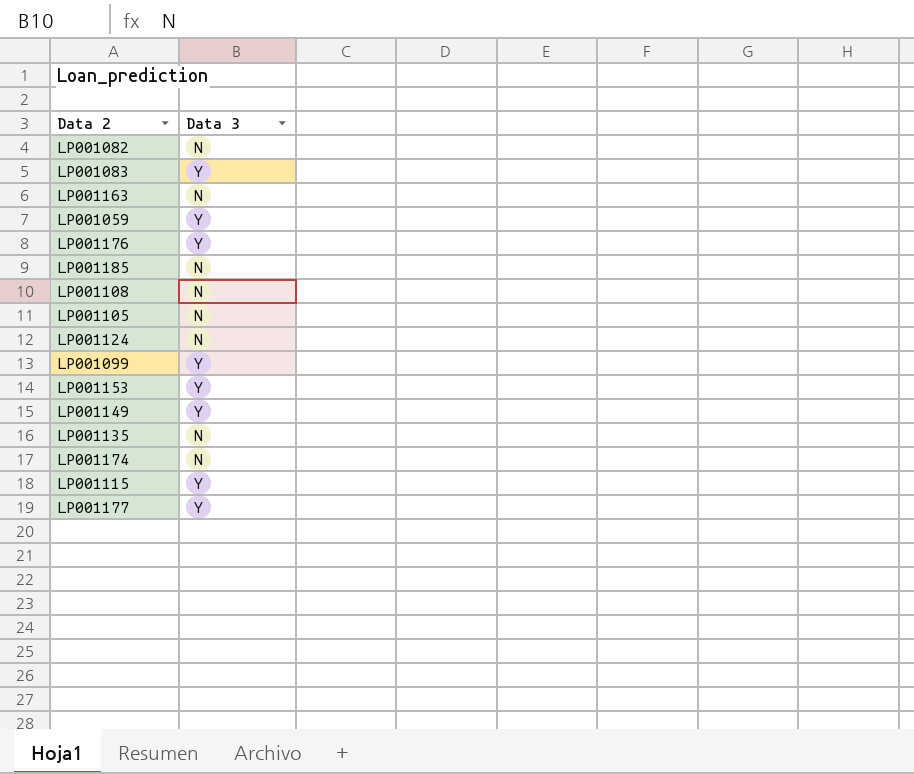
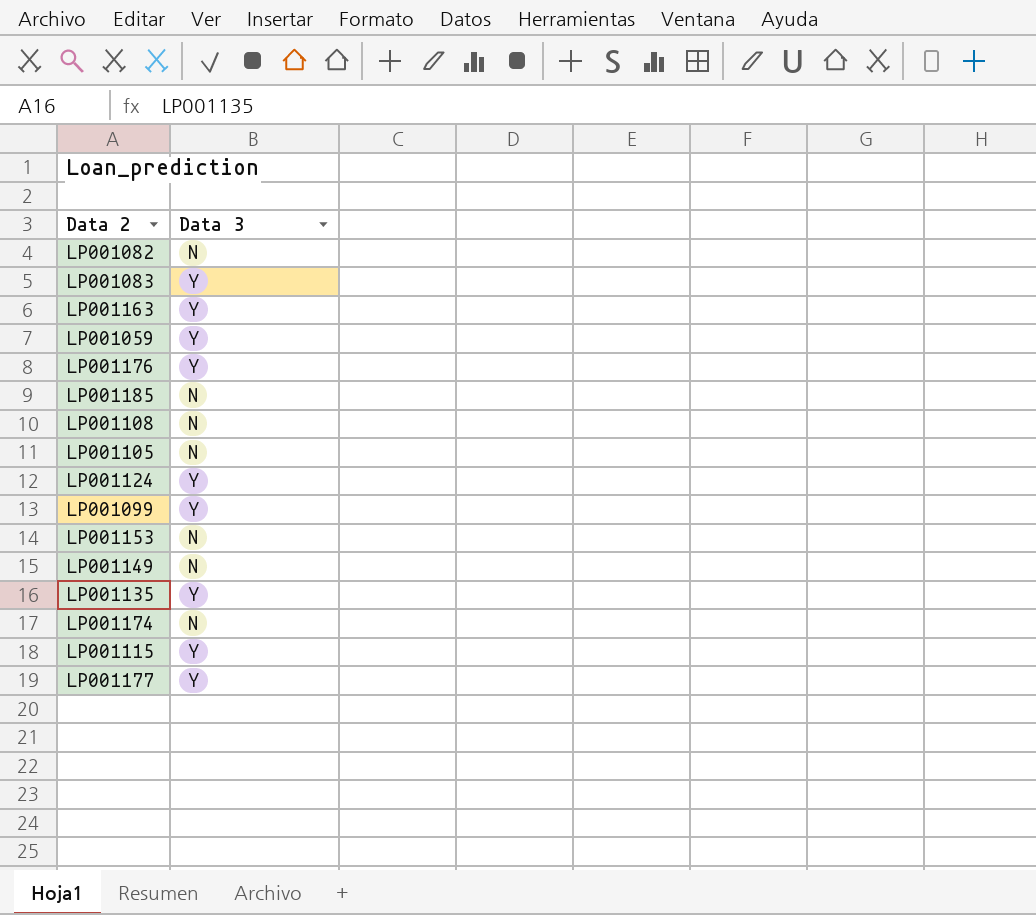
LP001163 | Data 3: N -> Y
LP001124 | Data 3: N -> Y
LP001153 | Data 3: Y -> N
LP001149 | Data 3: Y -> N
LP001135 | Data 3: N -> Y

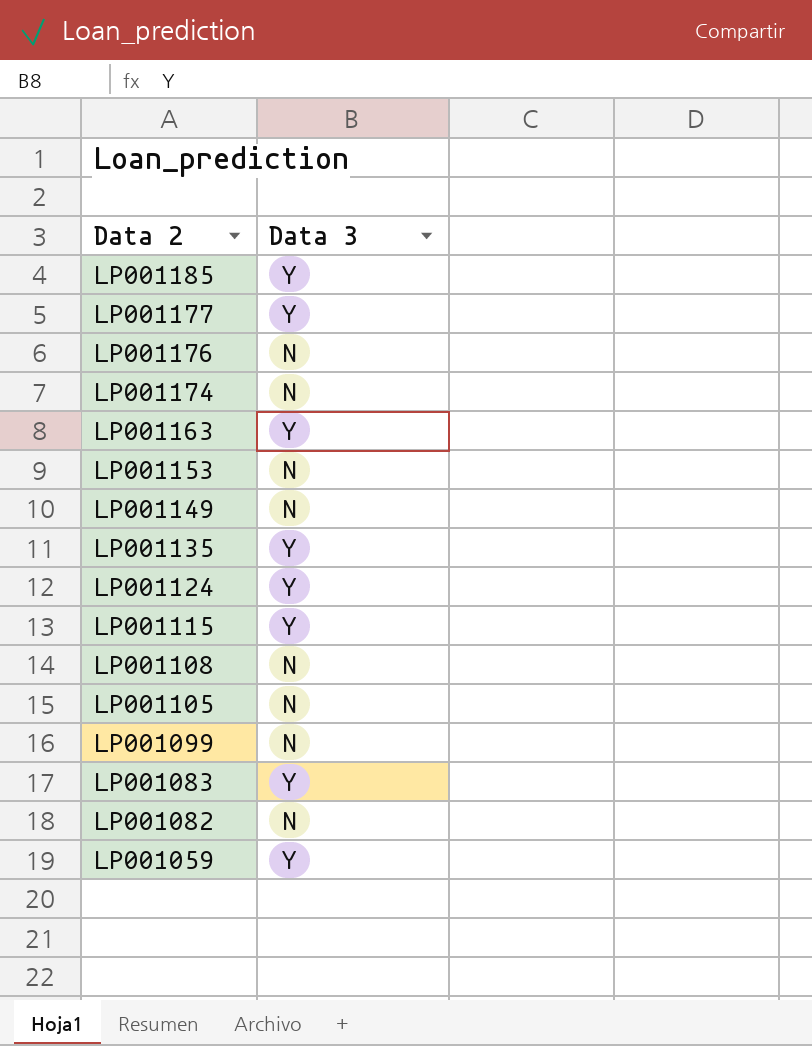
row order: none -> Data 2 descending
LP001185 | Data 3: N -> Y
LP001176 | Data 3: Y -> N
LP001099 | Data 3: Y -> N

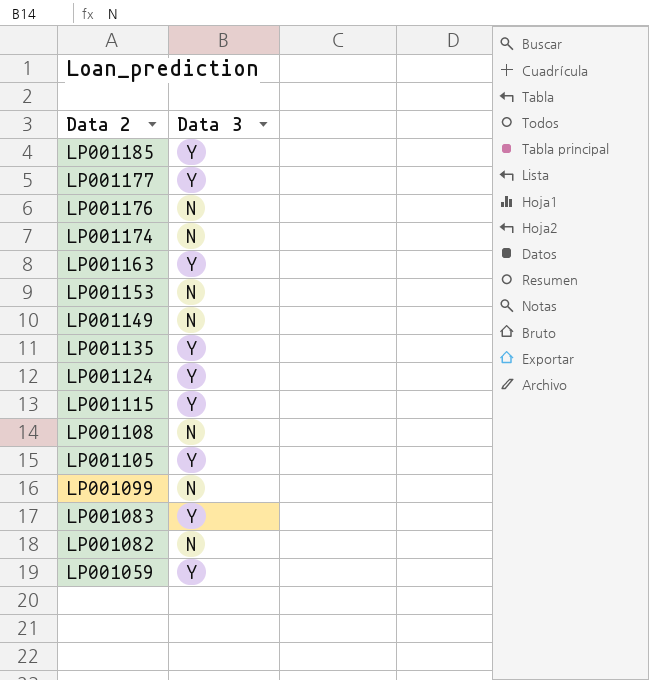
LP001105 | Data 3: N -> Y

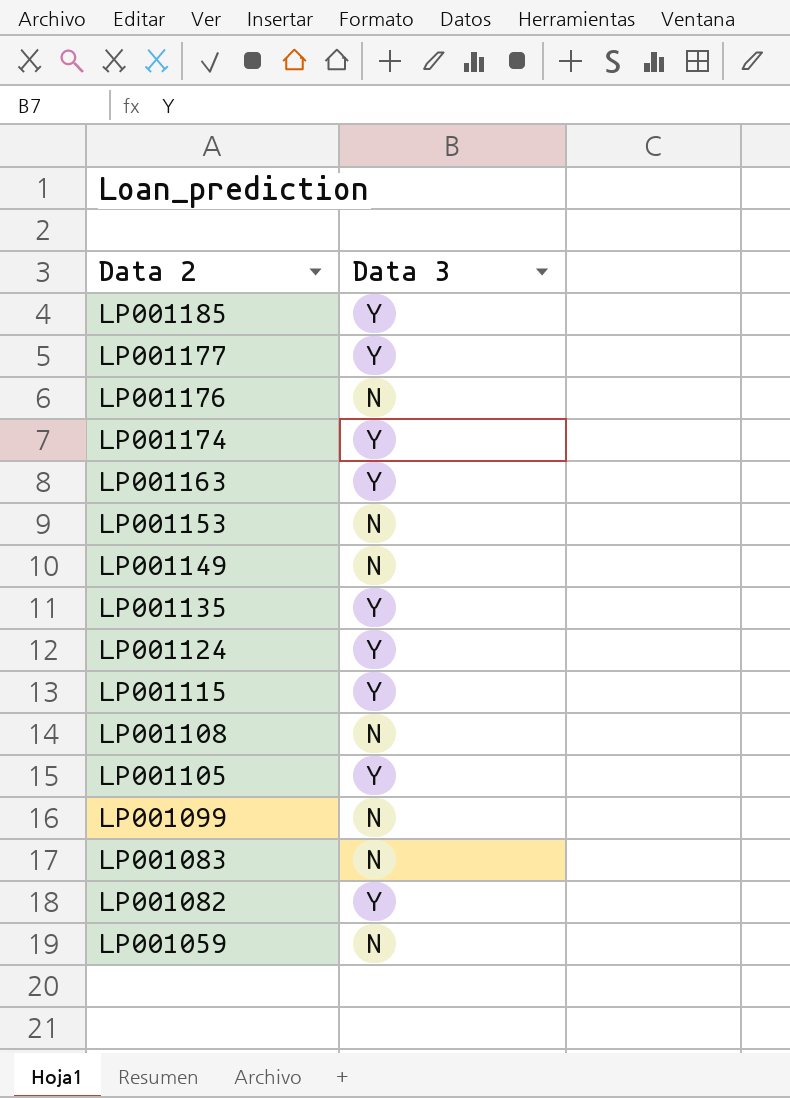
LP001174 | Data 3: N -> Y
LP001083 | Data 3: Y -> N
LP001082 | Data 3: N -> Y
LP001059 | Data 3: Y -> N

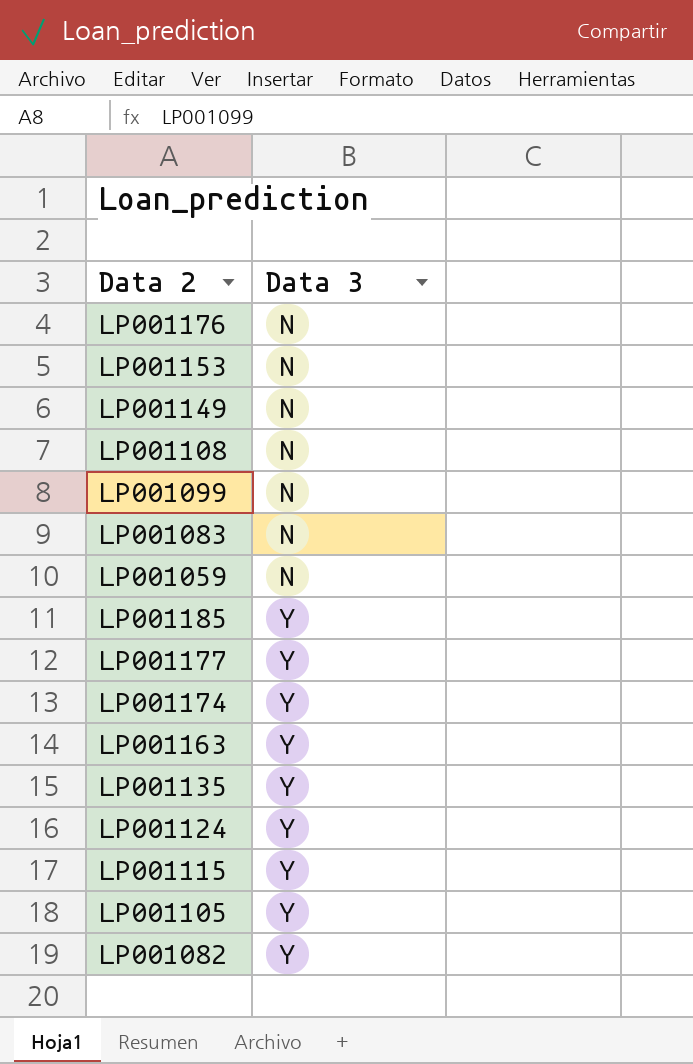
row order: Data 2 descending -> Data 3 ascending

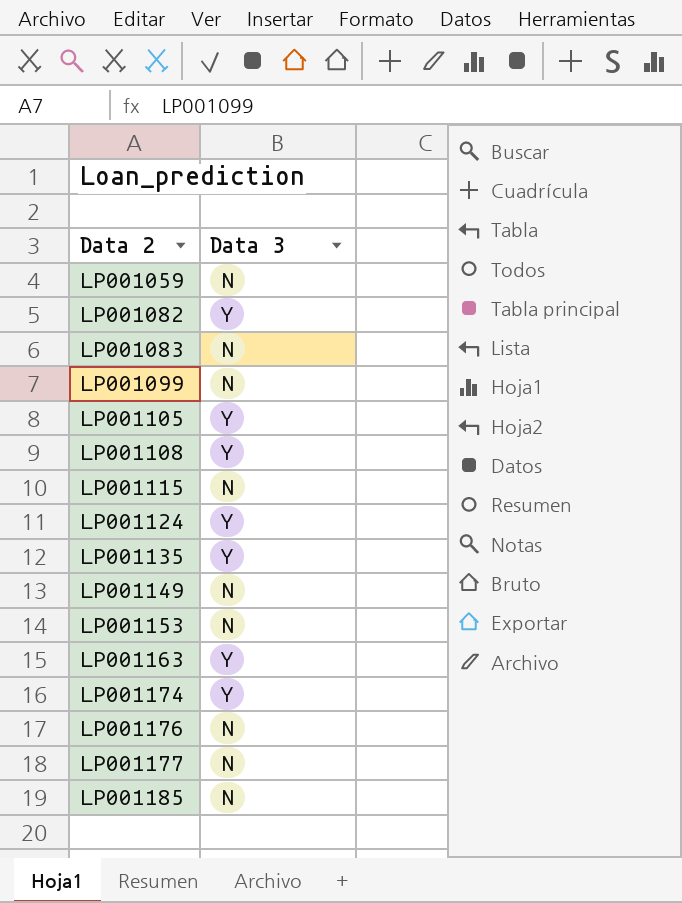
row order: Data 3 ascending -> Data 2 ascending
LP001108 | Data 3: N -> Y
LP001115 | Data 3: Y -> N
LP001177 | Data 3: Y -> N
LP001185 | Data 3: Y -> N

